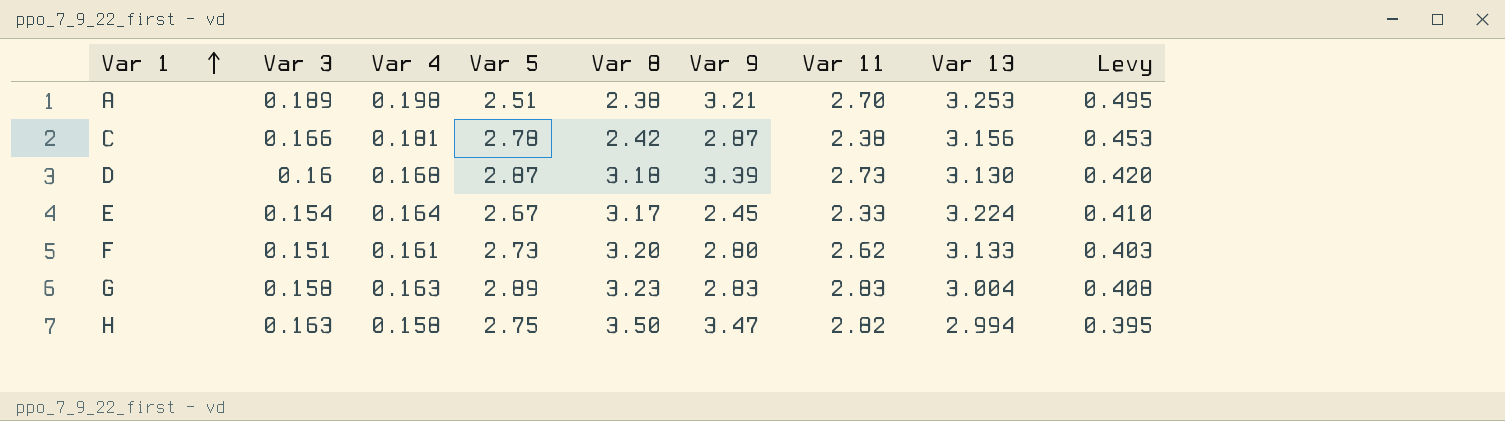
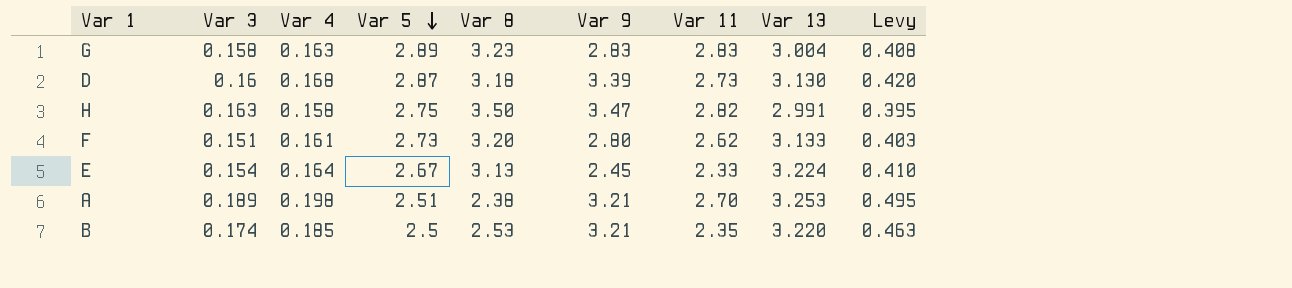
row order: Var 1 ascending -> Var 5 descending
row C: 0.166 | 0.181 | 2.78 | 2.42 | 2.87 | 2.38 | 3.156 | 0.453 -> none
H | Var 13: 2.994 -> 2.991
E | Var 8: 3.17 -> 3.13
row B: none -> 0.174 | 0.185 | 2.5 | 2.53 | 3.21 | 2.35 | 3.220 | 0.463

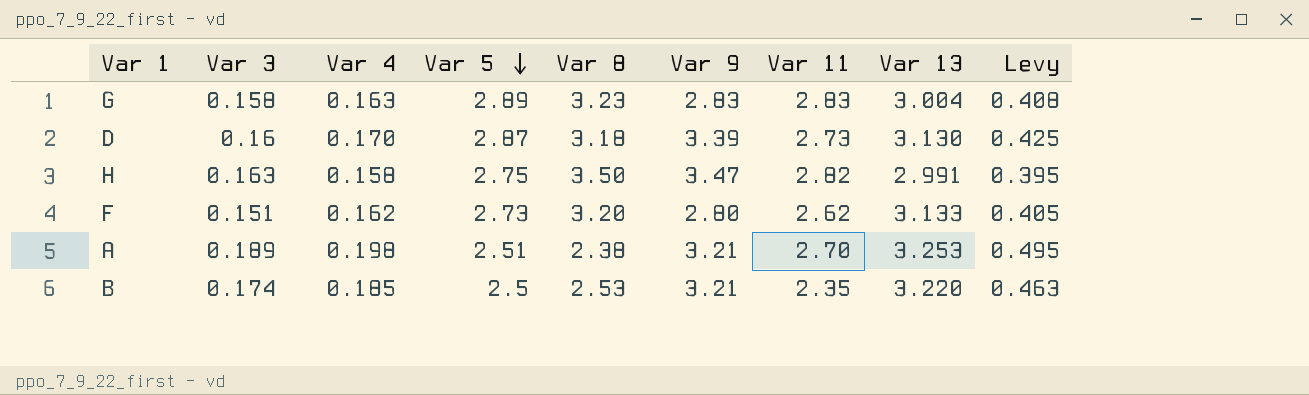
row E: 0.154 | 0.164 | 2.67 | 3.13 | 2.45 | 2.33 | 3.224 | 0.410 -> none
D | Var 4: 0.168 -> 0.170
D | Levy: 0.420 -> 0.425
F | Var 4: 0.161 -> 0.162
F | Levy: 0.403 -> 0.405

